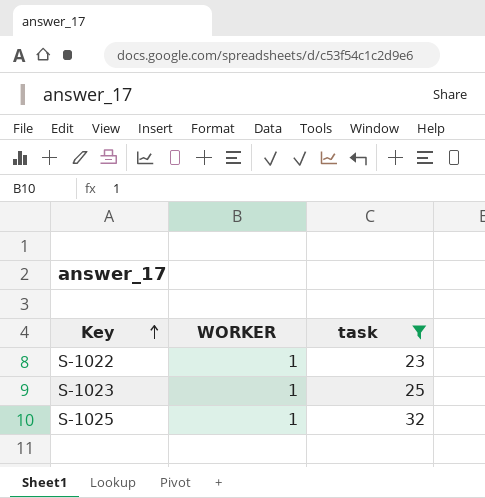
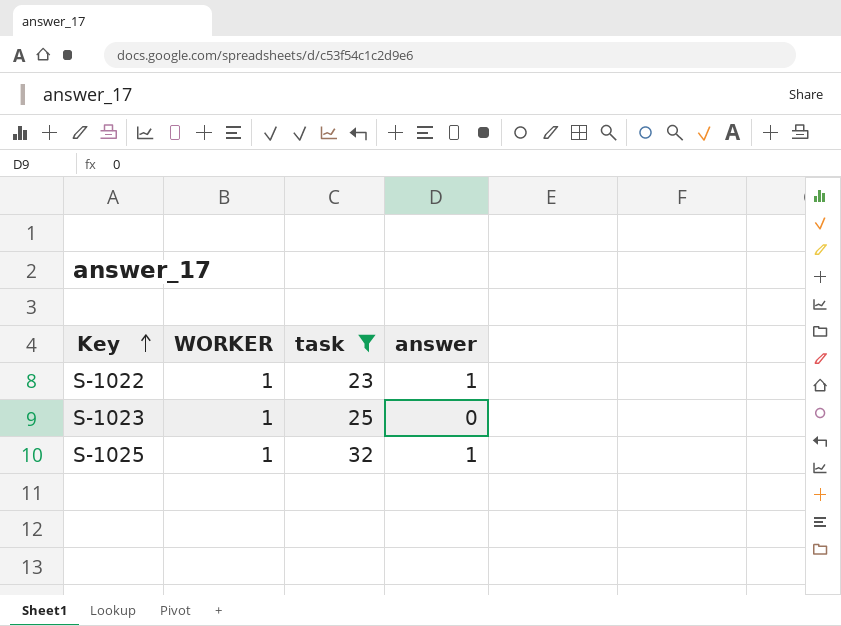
column answer | position: none -> 4

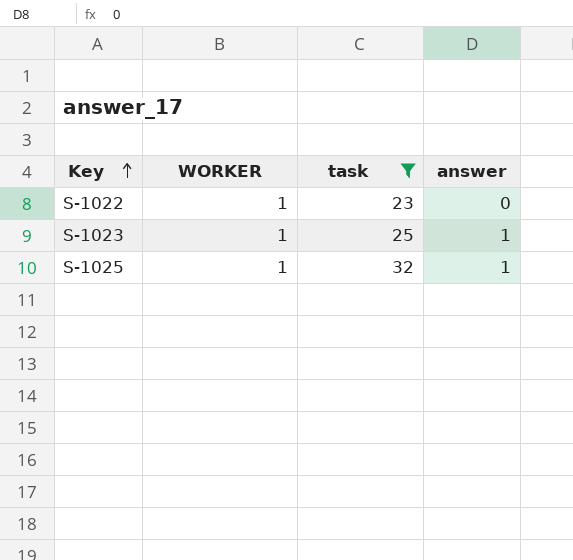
S-1022 | answer: 1 -> 0
S-1023 | answer: 0 -> 1

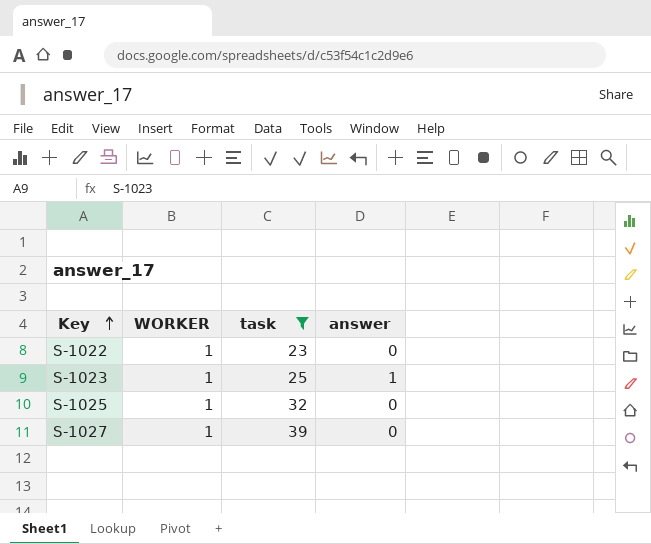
S-1025 | answer: 1 -> 0
row S-1027: none -> 1 | 39 | 0

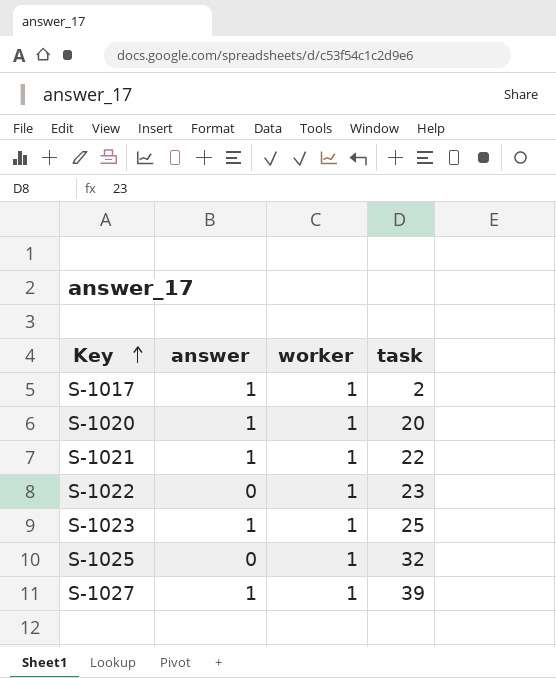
filter: task >= 23 -> none
column answer | position: 4 -> 2
column name: WORKER -> worker
S-1027 | answer: 0 -> 1

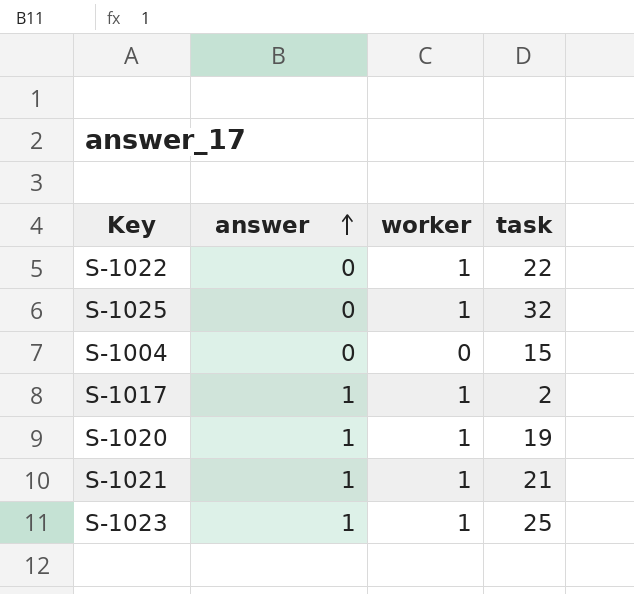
row order: Key ascending -> answer ascending
row S-1027: 1 | 1 | 39 -> none
S-1022 | task: 23 -> 22
row S-1004: none -> 0 | 0 | 15
S-1020 | task: 20 -> 19
S-1021 | task: 22 -> 21

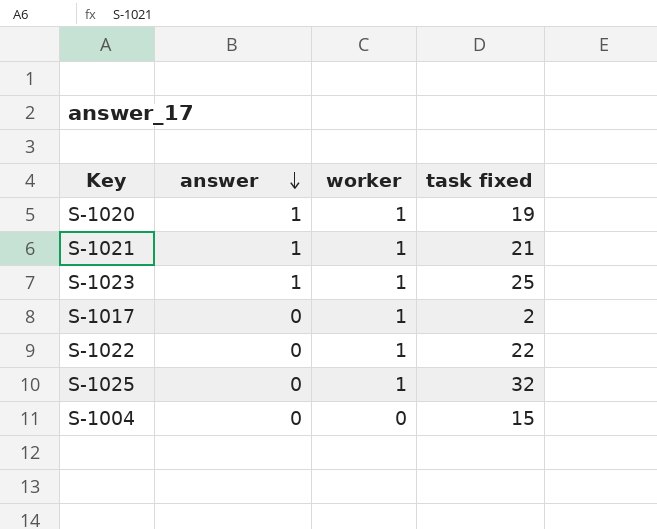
row order: answer ascending -> answer descending
column name: task -> task fixed
S-1017 | answer: 1 -> 0

